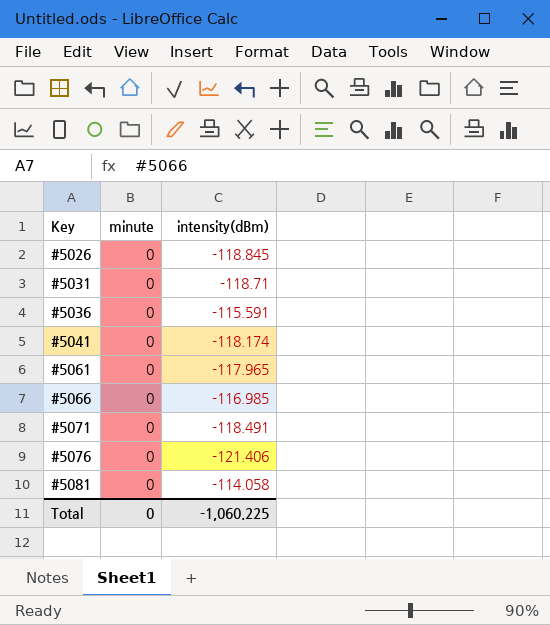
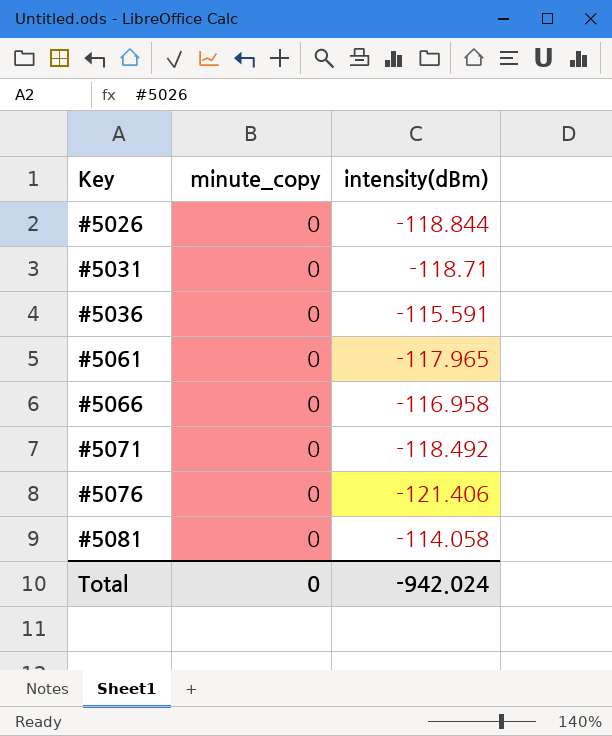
column name: minute -> minute_copy
row #5041: 0 | -118.174 -> none
#5026 | intensity(dBm): -118.845 -> -118.844
#5066 | intensity(dBm): -116.985 -> -116.958
#5071 | intensity(dBm): -118.491 -> -118.492
Total | intensity(dBm): -1,060.225 -> -942.024

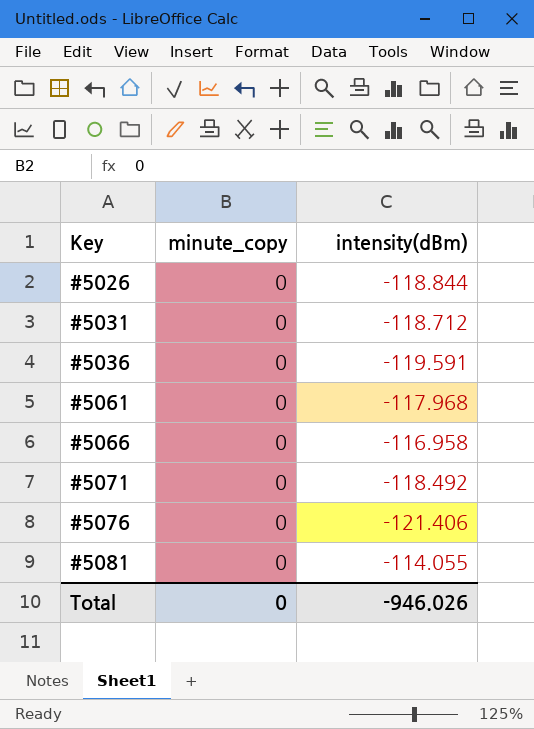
#5031 | intensity(dBm): -118.71 -> -118.712
#5036 | intensity(dBm): -115.591 -> -119.591
#5061 | intensity(dBm): -117.965 -> -117.968
#5081 | intensity(dBm): -114.058 -> -114.055
Total | intensity(dBm): -942.024 -> -946.026

